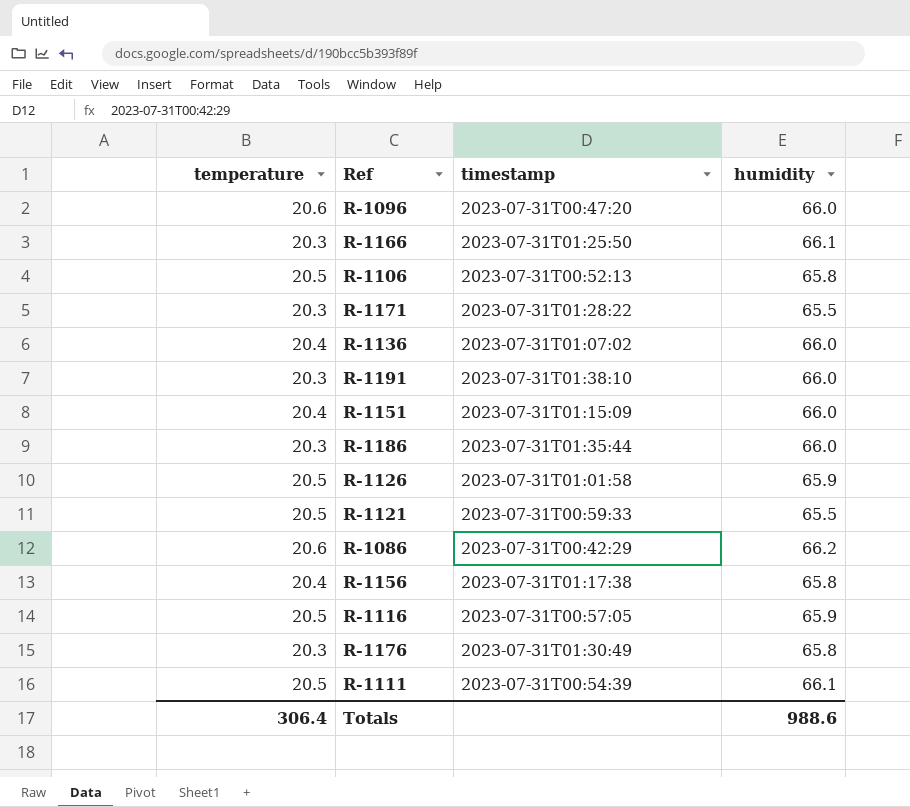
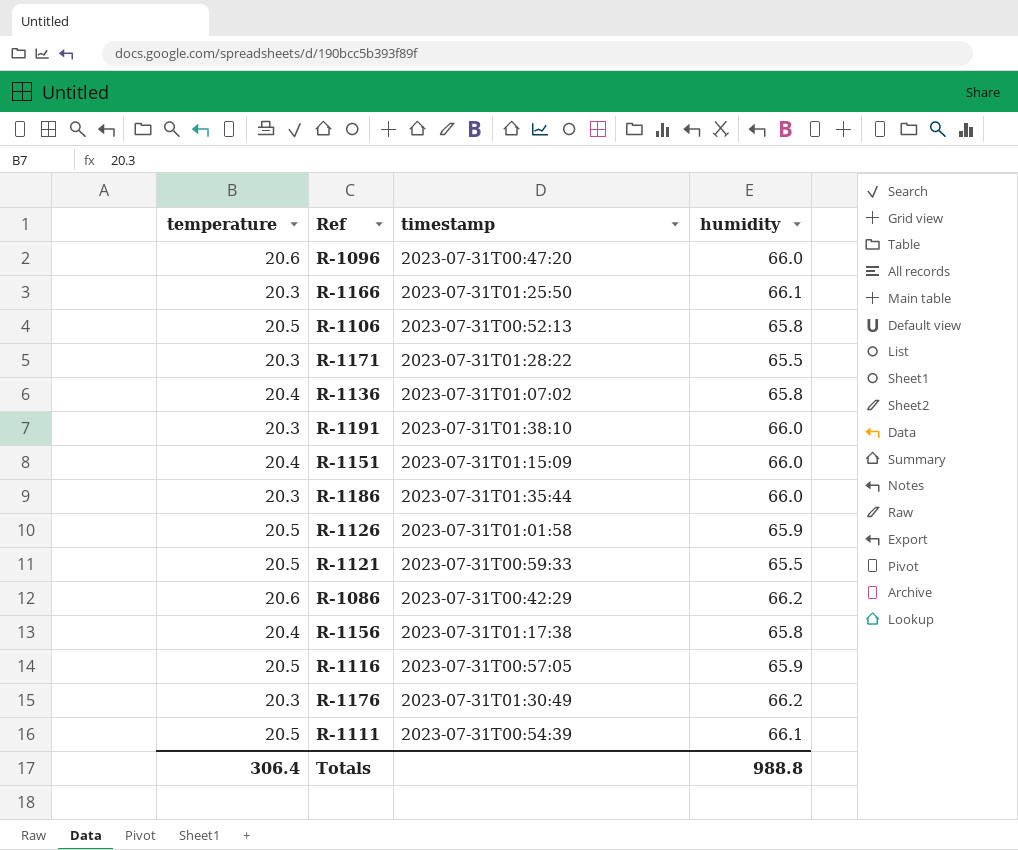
R-1136 | humidity: 66.0 -> 65.8
R-1176 | humidity: 65.8 -> 66.2
Totals | humidity: 988.6 -> 988.8

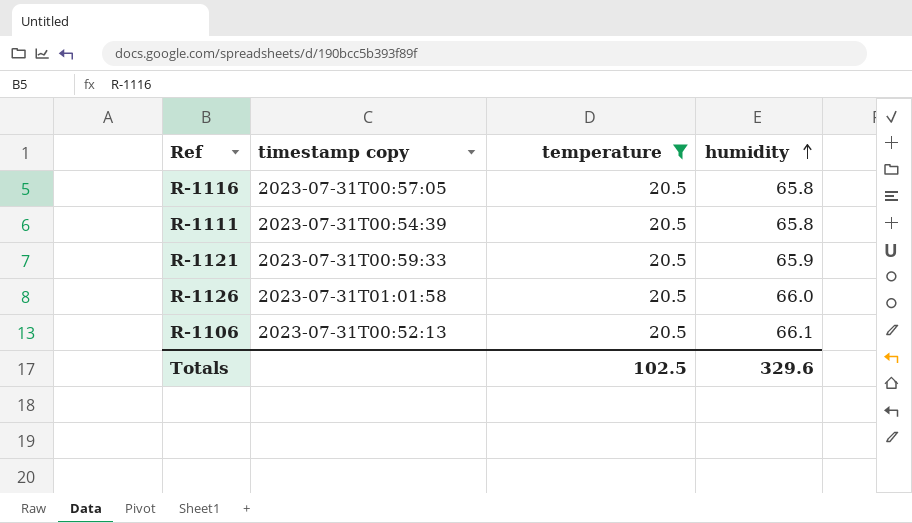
filter: none -> temperature = 20.5
row order: none -> humidity ascending
column name: timestamp -> timestamp copy
column temperature | position: 1 -> 3
R-1116 | humidity: 65.9 -> 65.8
R-1111 | humidity: 66.1 -> 65.8
R-1121 | humidity: 65.5 -> 65.9
R-1126 | humidity: 65.9 -> 66.0
R-1106 | humidity: 65.8 -> 66.1
Totals | temperature: 306.4 -> 102.5
Totals | humidity: 988.8 -> 329.6

